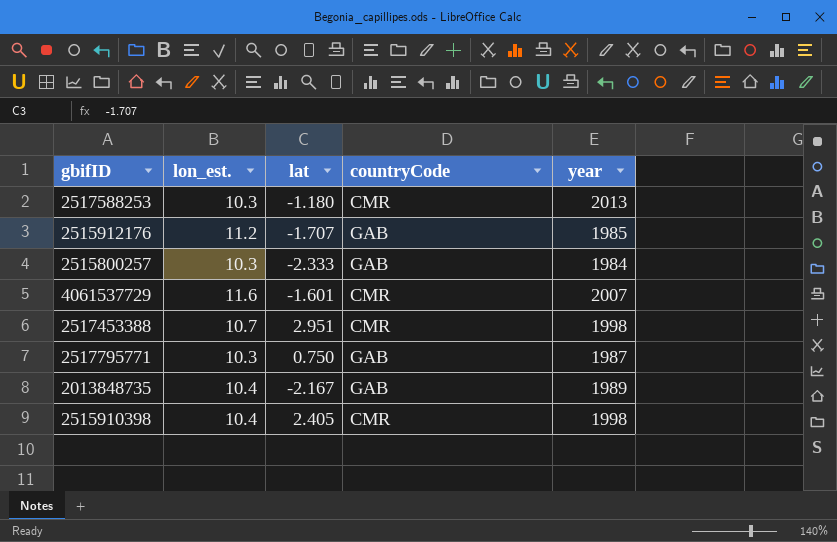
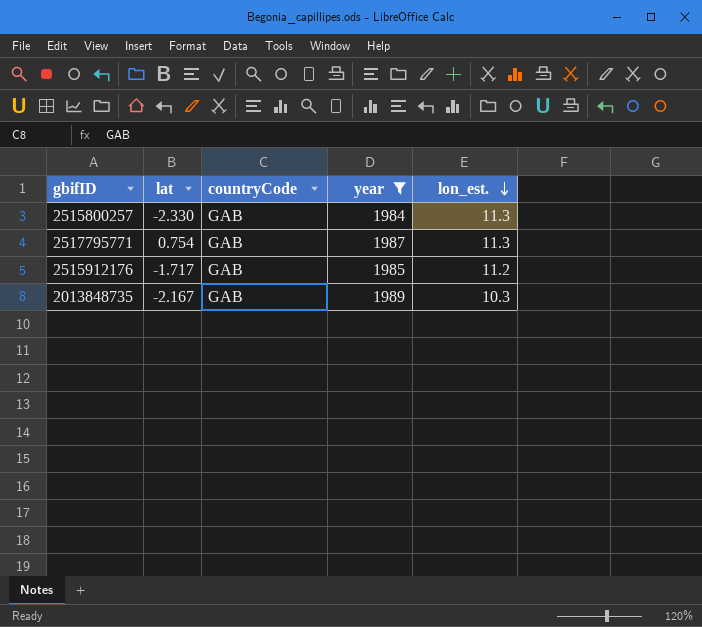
filter: none -> year <= 1989
row order: none -> lon_est. descending
column lon_est. | position: 2 -> 5
2515800257 | lat: -2.333 -> -2.330
2515800257 | lon_est.: 10.3 -> 11.3
2517795771 | lat: 0.750 -> 0.754
2517795771 | lon_est.: 10.3 -> 11.3
2515912176 | lat: -1.707 -> -1.717
2013848735 | lon_est.: 10.4 -> 10.3

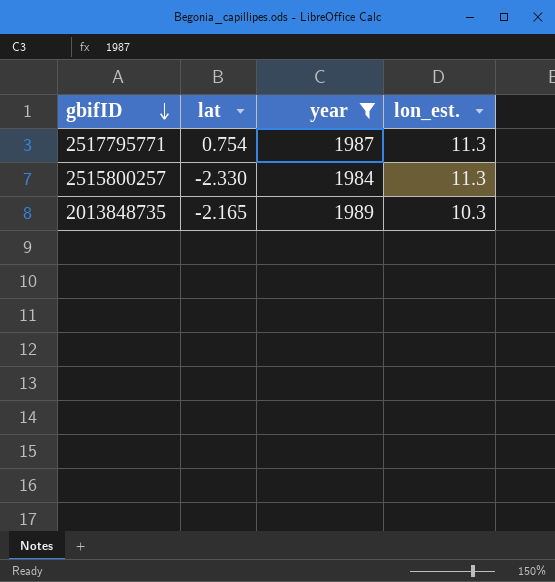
row order: lon_est. descending -> gbifID descending
column countryCode | position: 3 -> none
row 2515912176: -1.717 | GAB | 1985 | 11.2 -> none
2013848735 | lat: -2.167 -> -2.165

